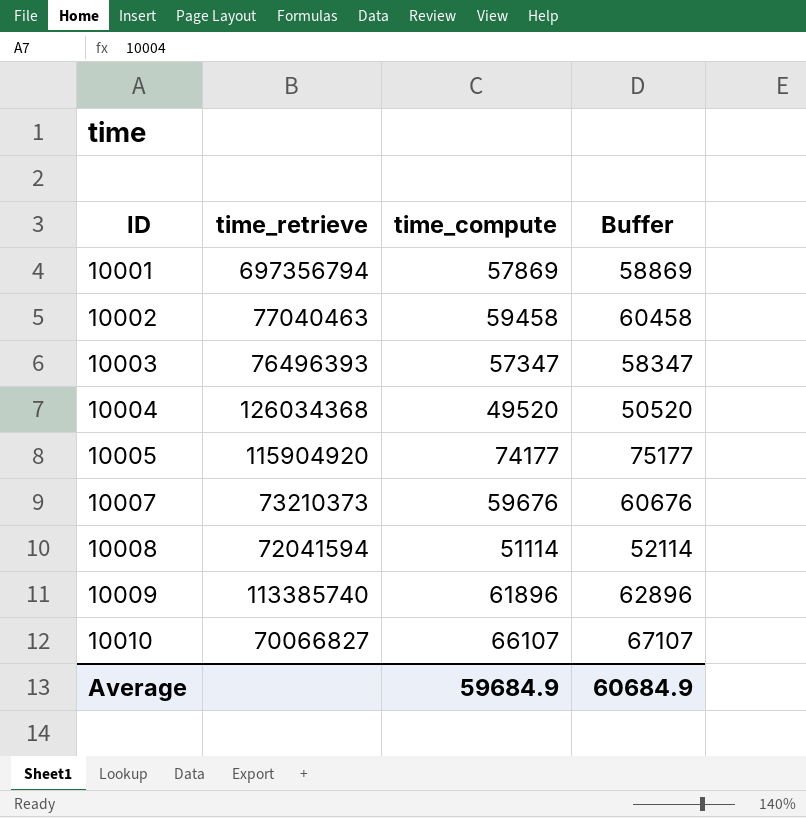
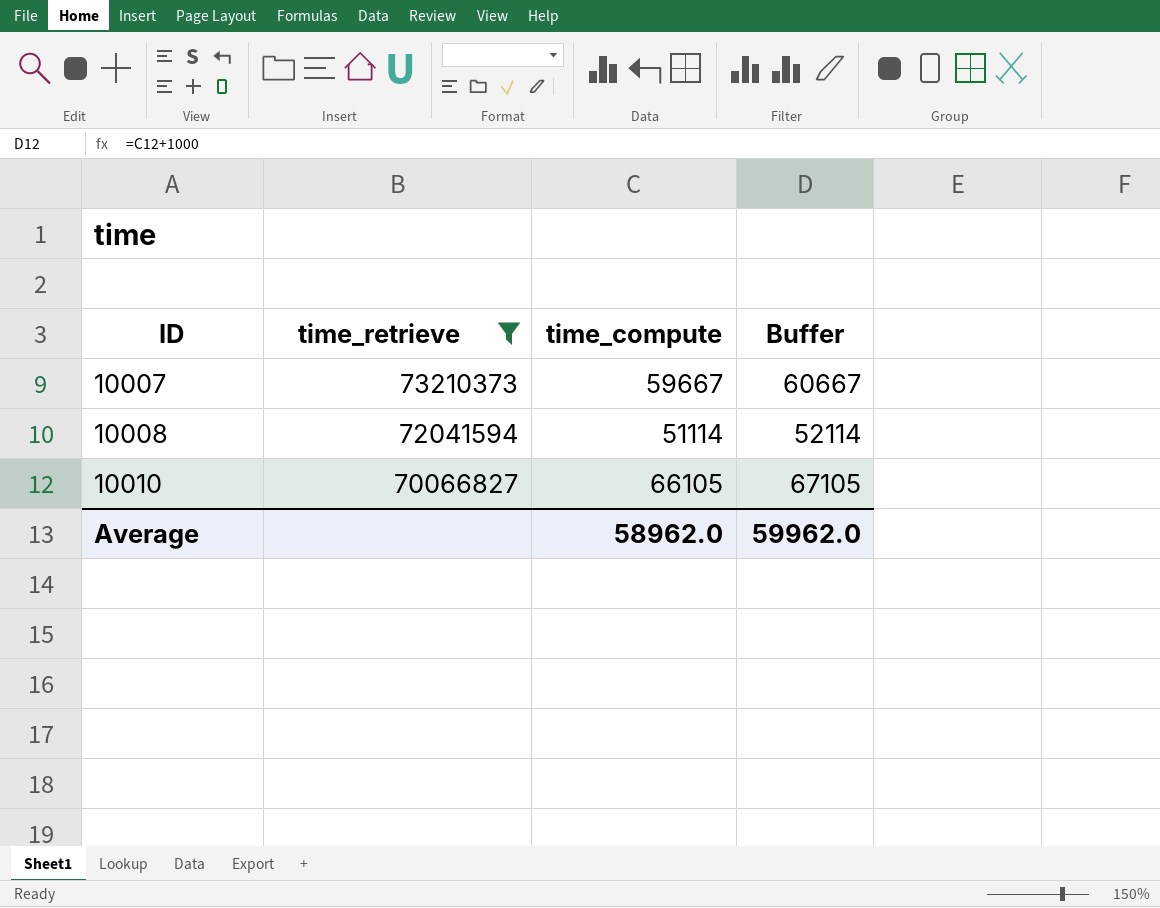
filter: none -> time_retrieve <= 73210373
10007 | time_compute: 59676 -> 59667
10007 | Buffer: 60676 -> 60667
10010 | time_compute: 66107 -> 66105
10010 | Buffer: 67107 -> 67105
Average | time_compute: 59684.9 -> 58962.0
Average | Buffer: 60684.9 -> 59962.0

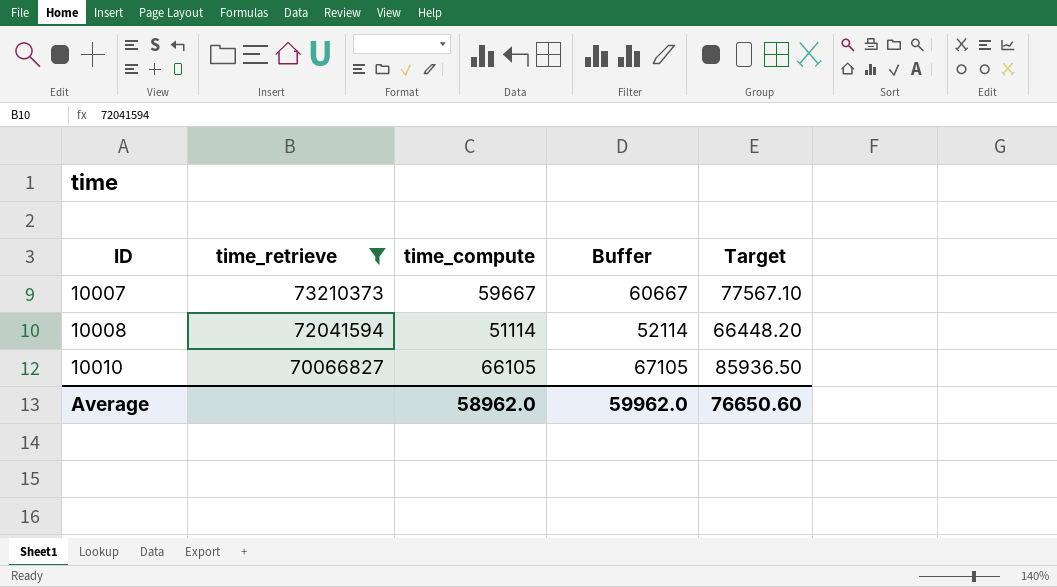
column Target | formula: none -> [time_compute] * 1.3

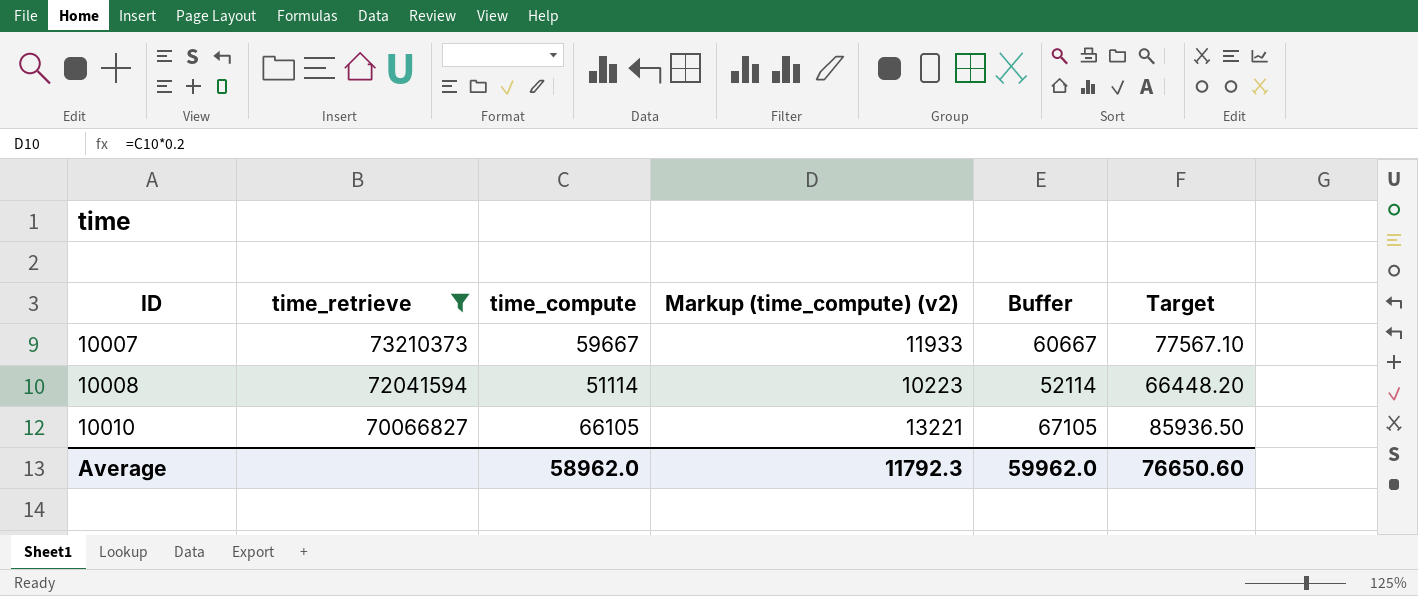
column Markup (time_compute) (v2) | formula: none -> [time_compute] * 0.2

